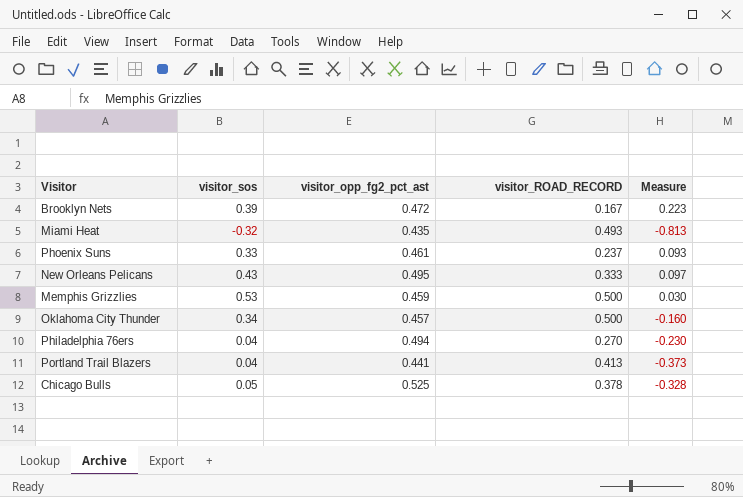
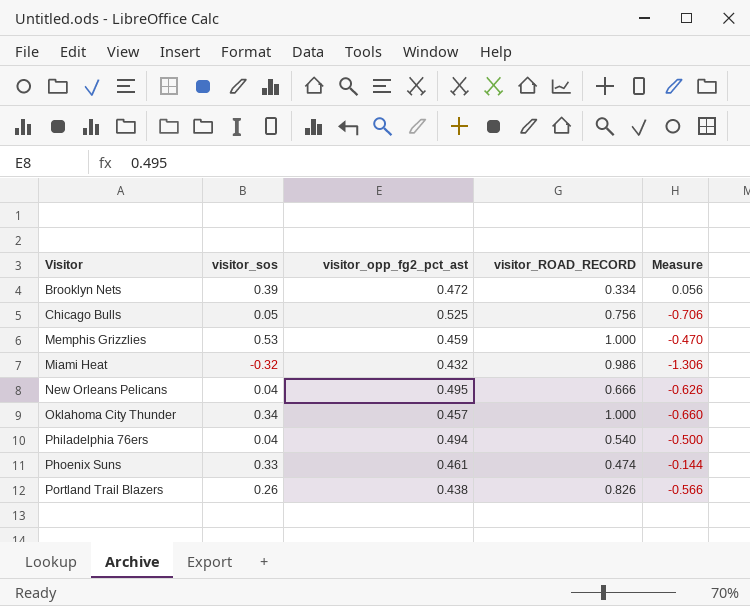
row order: none -> Visitor ascending
Brooklyn Nets | visitor_ROAD_RECORD: 0.167 -> 0.334
Brooklyn Nets | Measure: 0.223 -> 0.056
Chicago Bulls | visitor_ROAD_RECORD: 0.378 -> 0.756
Chicago Bulls | Measure: -0.328 -> -0.706
Memphis Grizzlies | visitor_ROAD_RECORD: 0.500 -> 1.000
Memphis Grizzlies | Measure: 0.030 -> -0.470
Miami Heat | visitor_opp_fg2_pct_ast: 0.435 -> 0.432
Miami Heat | visitor_ROAD_RECORD: 0.493 -> 0.986
Miami Heat | Measure: -0.813 -> -1.306
New Orleans Pelicans | visitor_sos: 0.43 -> 0.04
New Orleans Pelicans | visitor_ROAD_RECORD: 0.333 -> 0.666
New Orleans Pelicans | Measure: 0.097 -> -0.626
Oklahoma City Thunder | visitor_ROAD_RECORD: 0.500 -> 1.000
Oklahoma City Thunder | Measure: -0.160 -> -0.660
Philadelphia 76ers | visitor_ROAD_RECORD: 0.270 -> 0.540
Philadelphia 76ers | Measure: -0.230 -> -0.500
Phoenix Suns | visitor_ROAD_RECORD: 0.237 -> 0.474
Phoenix Suns | Measure: 0.093 -> -0.144
Portland Trail Blazers | visitor_sos: 0.04 -> 0.26
Portland Trail Blazers | visitor_opp_fg2_pct_ast: 0.441 -> 0.438
Portland Trail Blazers | visitor_ROAD_RECORD: 0.413 -> 0.826
Portland Trail Blazers | Measure: -0.373 -> -0.566

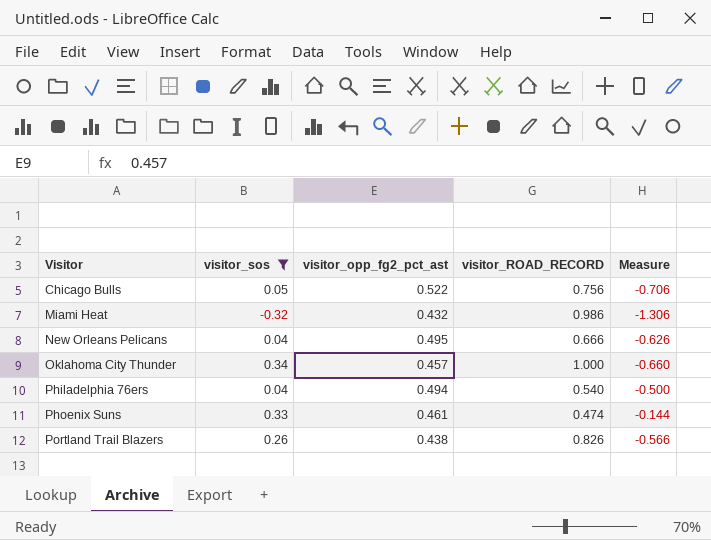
filter: none -> visitor_sos <= 0.34
Chicago Bulls | visitor_opp_fg2_pct_ast: 0.525 -> 0.522

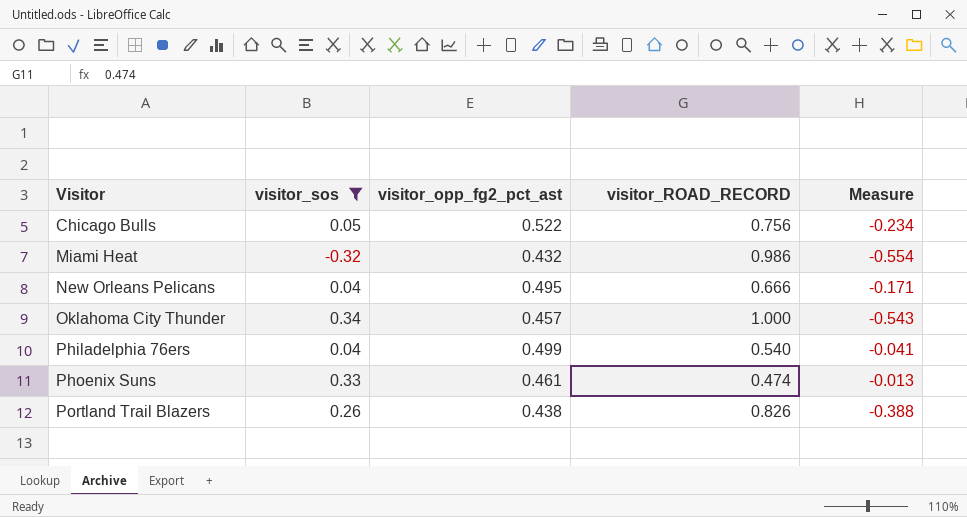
column Measure | formula: [visitor_sos] - [visitor_ROAD_RECORD] -> [visitor_opp_fg2_pct_ast] - [visitor_ROAD_RECORD]
Philadelphia 76ers | visitor_opp_fg2_pct_ast: 0.494 -> 0.499

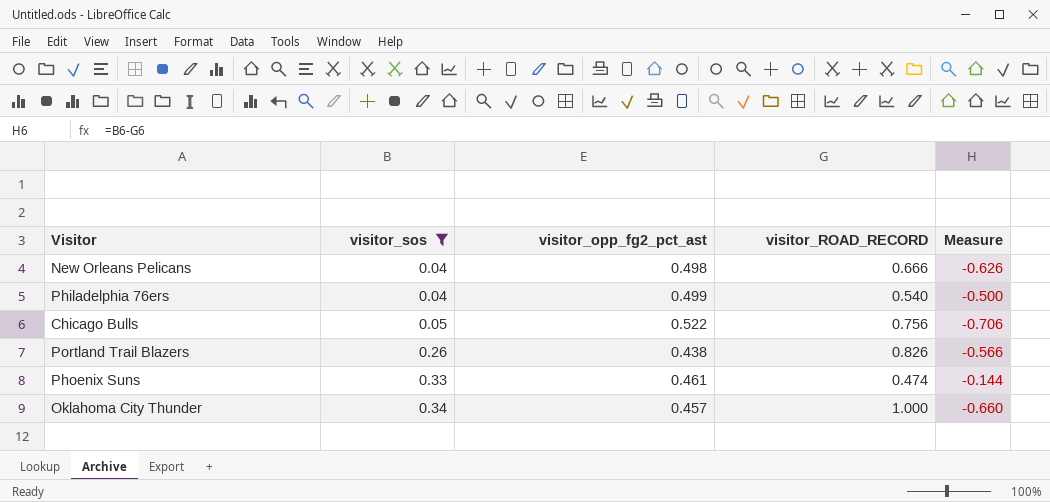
row order: Visitor ascending -> visitor_sos ascending
column Measure | formula: [visitor_opp_fg2_pct_ast] - [visitor_ROAD_RECORD] -> [visitor_sos] - [visitor_ROAD_RECORD]
row Miami Heat: -0.32 | 0.432 | 0.986 | -0.554 -> none
New Orleans Pelicans | visitor_opp_fg2_pct_ast: 0.495 -> 0.498

